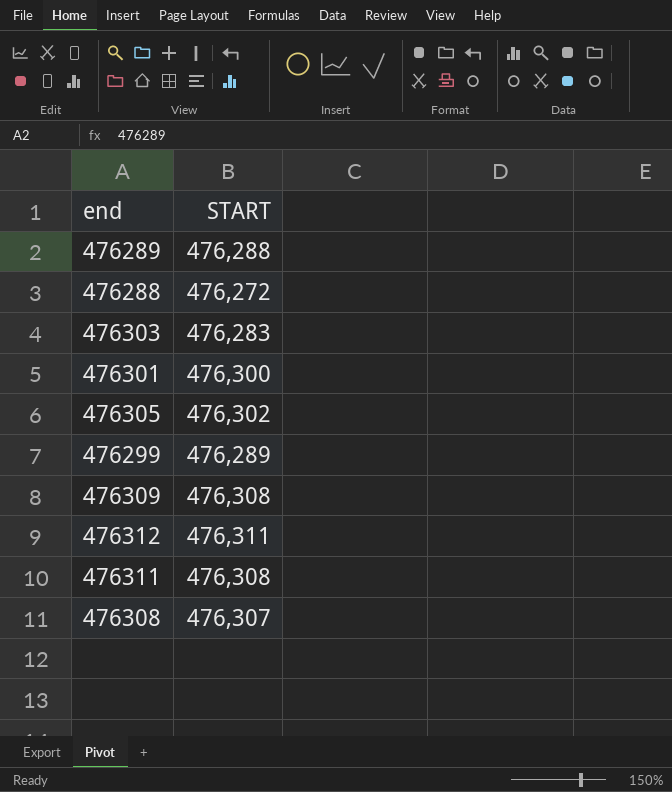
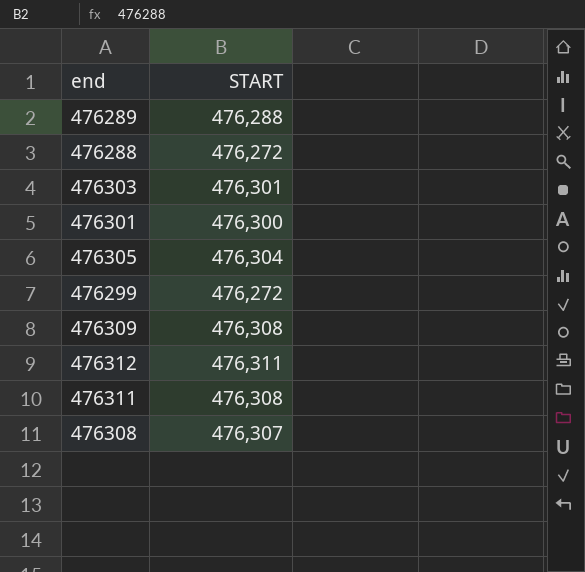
476303 | START: 476,283 -> 476,301
476305 | START: 476,302 -> 476,304
476299 | START: 476,289 -> 476,272

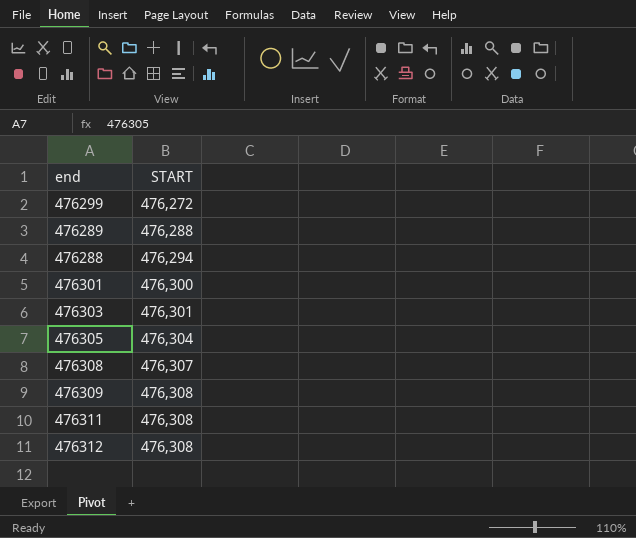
row order: none -> START ascending
476288 | START: 476,272 -> 476,294
476312 | START: 476,311 -> 476,308

